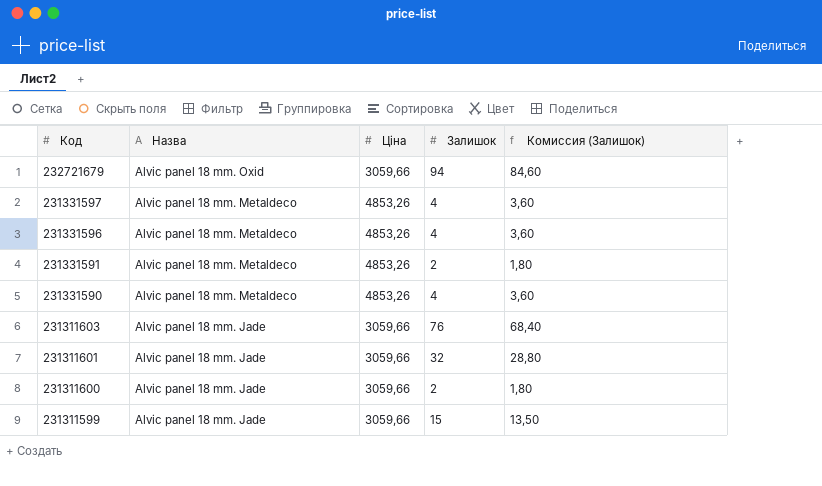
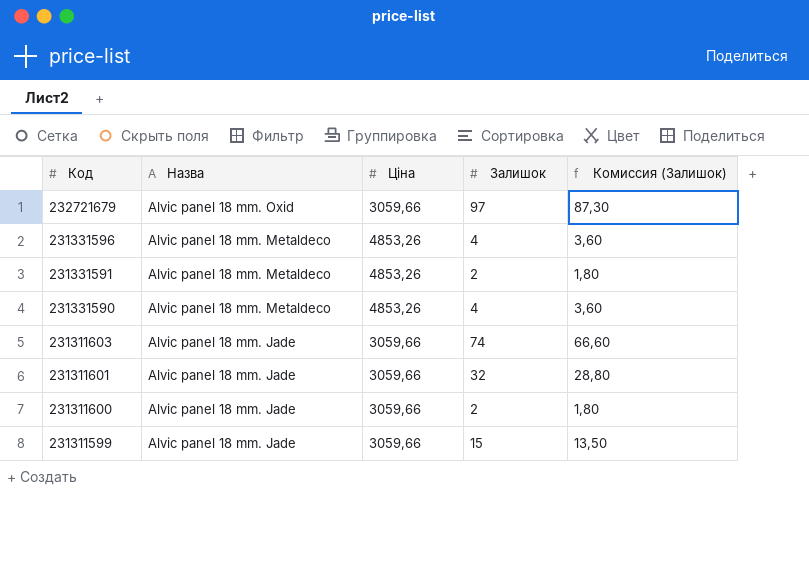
row 231331597: Alvic panel 18 mm. Metaldeco | 4853,26 | 4 | 3,60 -> none
232721679 | Залишок: 94 -> 97
232721679 | Комиссия (Залишок): 84,60 -> 87,30
231311603 | Залишок: 76 -> 74
231311603 | Комиссия (Залишок): 68,40 -> 66,60

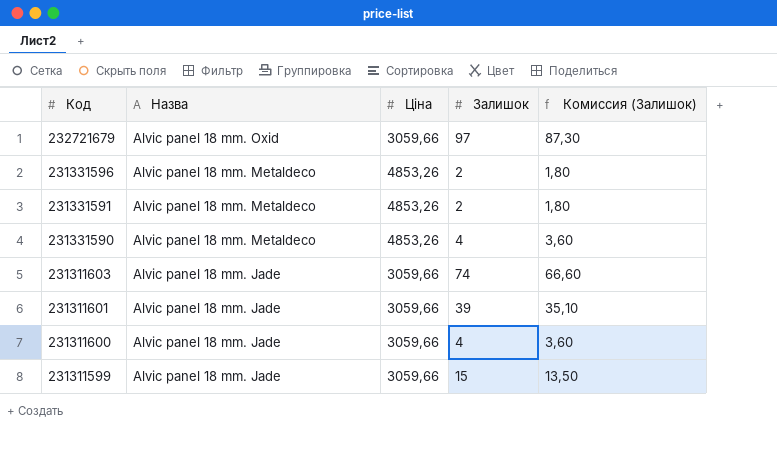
231331596 | Залишок: 4 -> 2
231331596 | Комиссия (Залишок): 3,60 -> 1,80
231311601 | Залишок: 32 -> 39
231311601 | Комиссия (Залишок): 28,80 -> 35,10
231311600 | Залишок: 2 -> 4
231311600 | Комиссия (Залишок): 1,80 -> 3,60

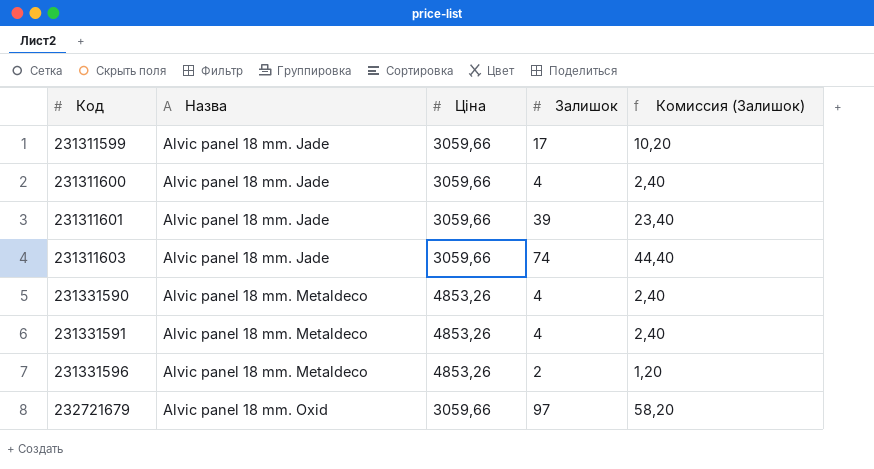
row order: Код descending -> Код ascending
column Комиссия (Залишок) | formula: [Залишок] * 0,9 -> [Залишок] * 0,6
231311599 | Залишок: 15 -> 17
231331591 | Залишок: 2 -> 4

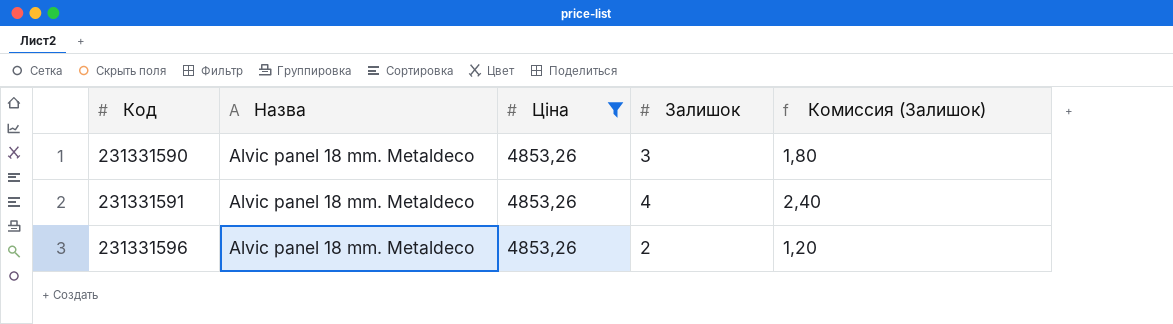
filter: none -> Ціна = 4853,26
231331590 | Залишок: 4 -> 3
231331590 | Комиссия (Залишок): 2,40 -> 1,80

